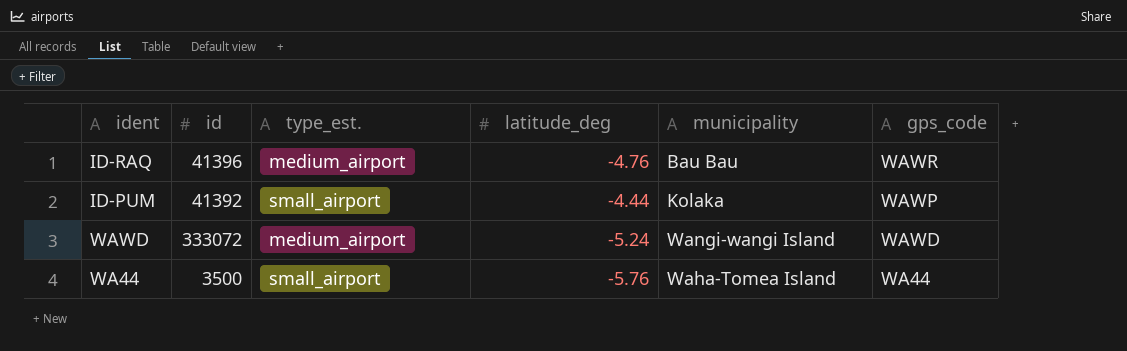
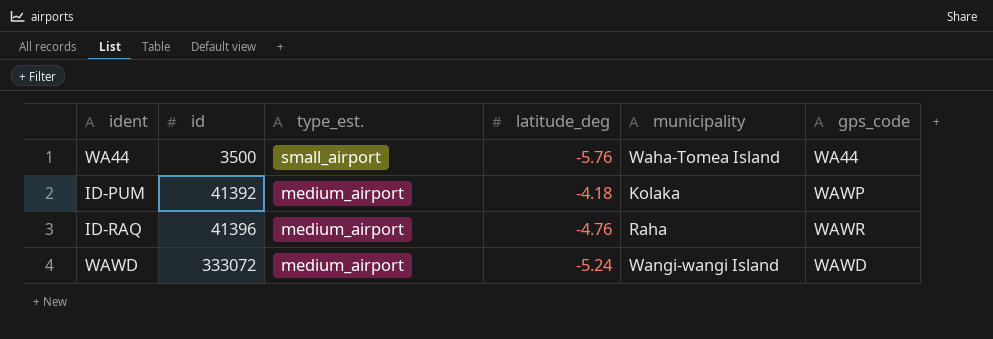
row order: gps_code descending -> id ascending
ID-PUM | type_est.: small_airport -> medium_airport
ID-PUM | latitude_deg: -4.44 -> -4.18
ID-RAQ | municipality: Bau Bau -> Raha

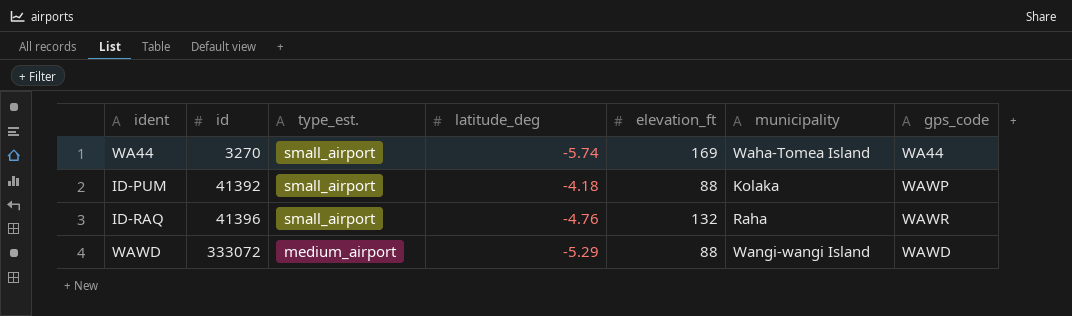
column elevation_ft | position: none -> 5
WA44 | id: 3500 -> 3270
WA44 | latitude_deg: -5.76 -> -5.74
ID-PUM | type_est.: medium_airport -> small_airport
ID-RAQ | type_est.: medium_airport -> small_airport
WAWD | latitude_deg: -5.24 -> -5.29

